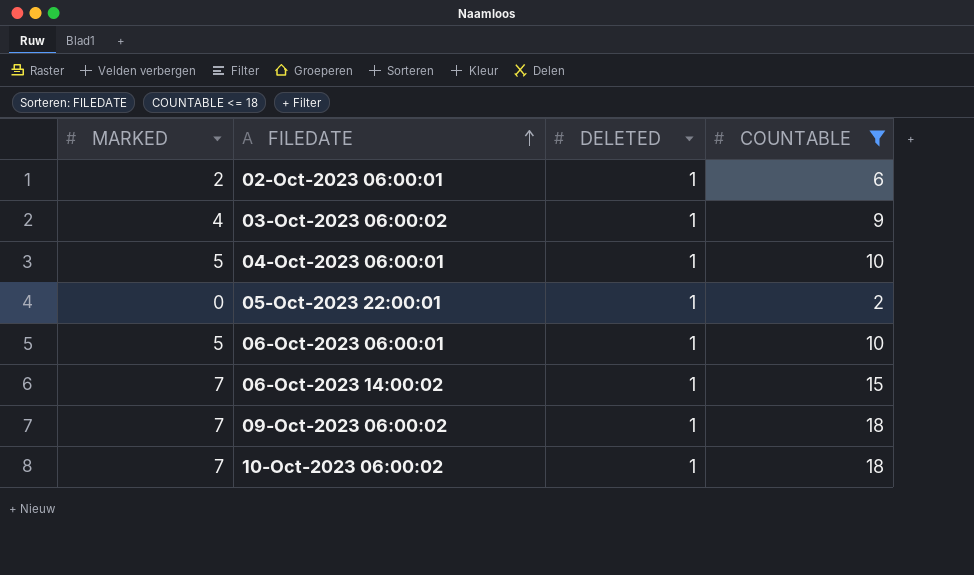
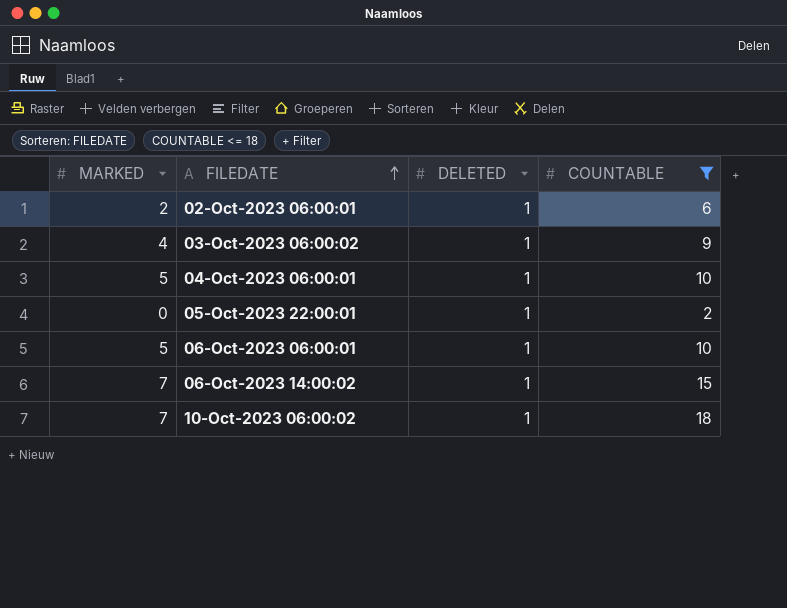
row 09-Oct-2023 06:00:02: 7 | 1 | 18 -> none

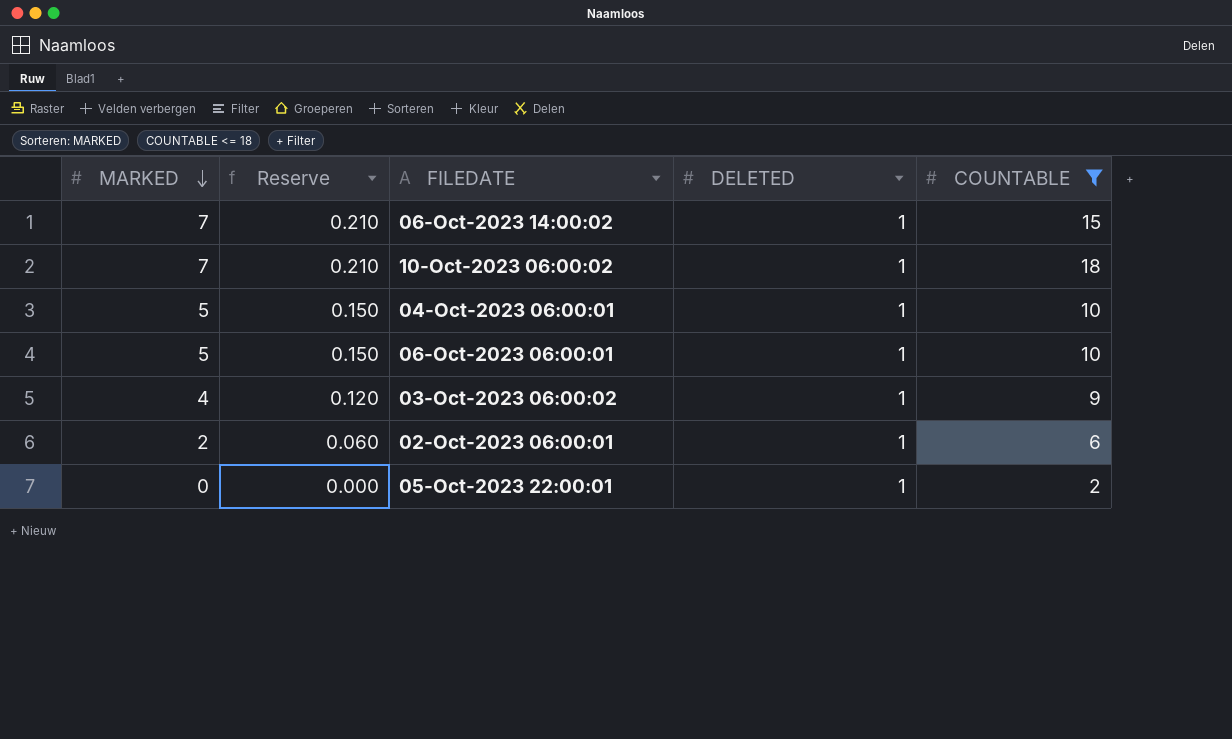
row order: FILEDATE ascending -> MARKED descending
column Reserve | formula: none -> [MARKED] * 0.03

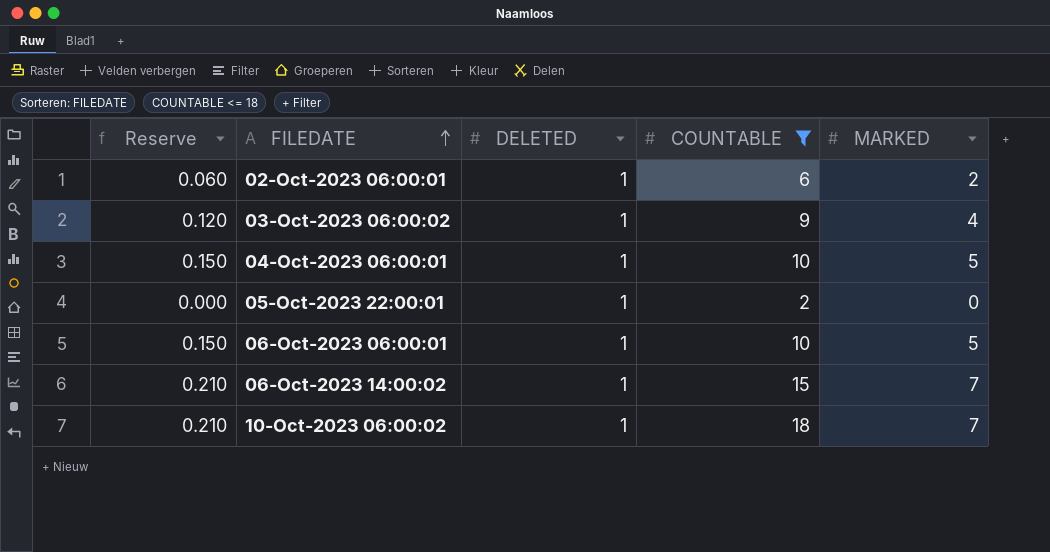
row order: MARKED descending -> FILEDATE ascending
column MARKED | position: 1 -> 5

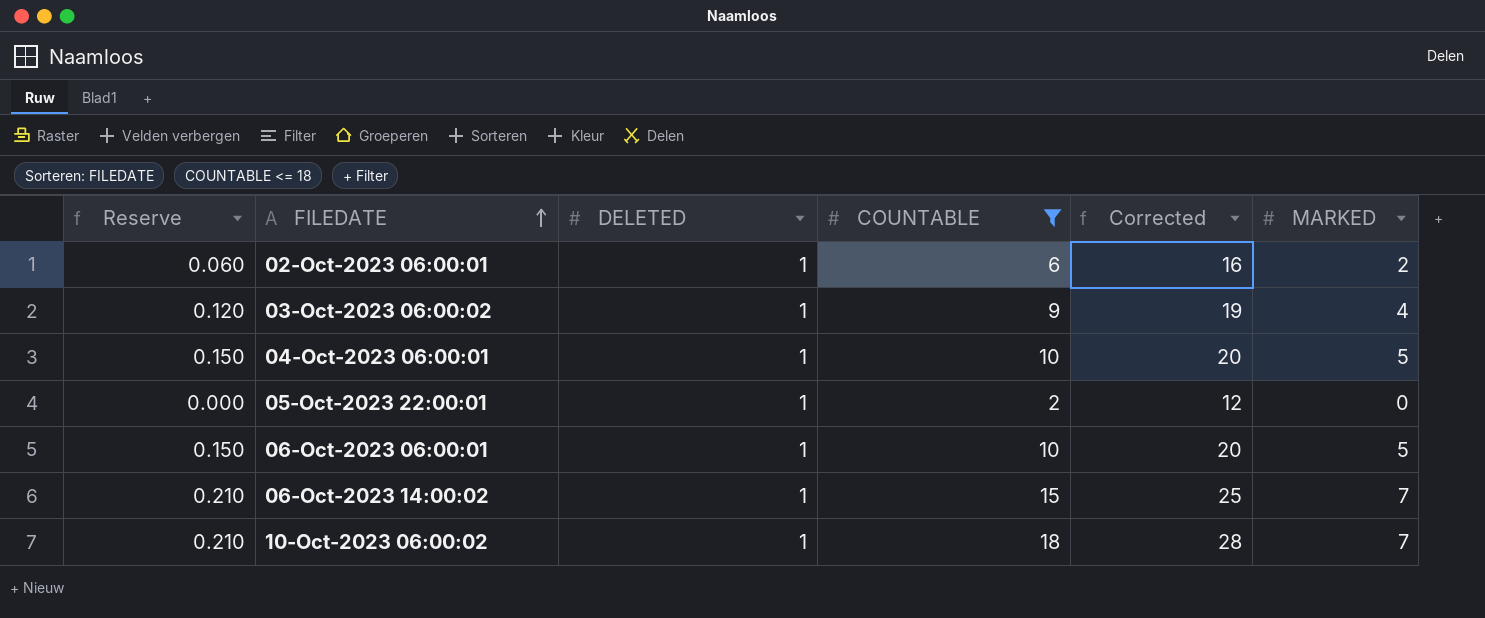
column Corrected | formula: none -> [COUNTABLE] + 10

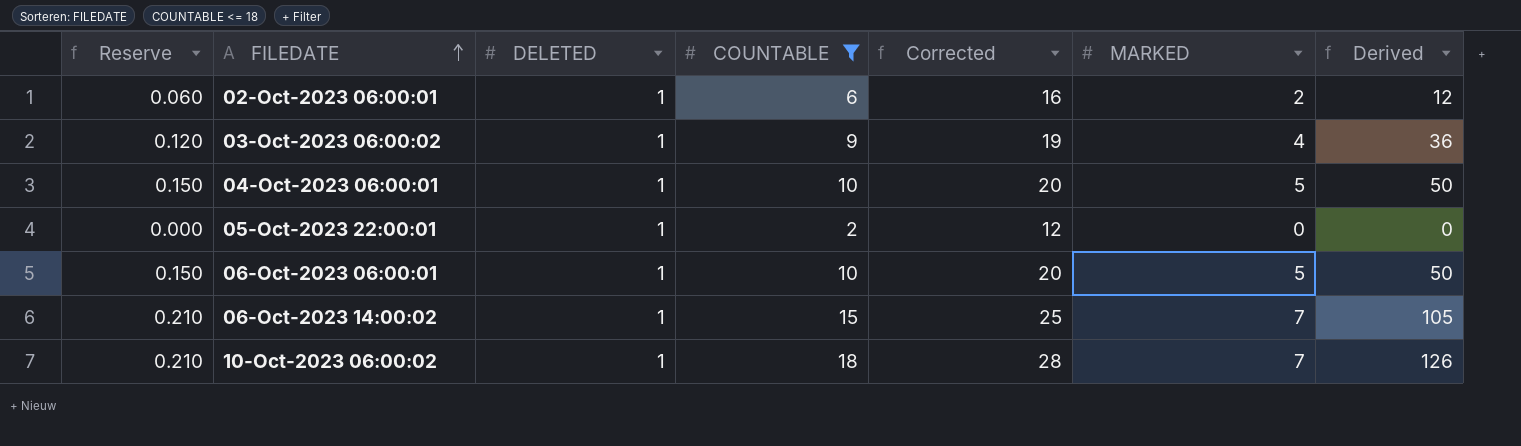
column Derived | formula: none -> [COUNTABLE] * [MARKED]

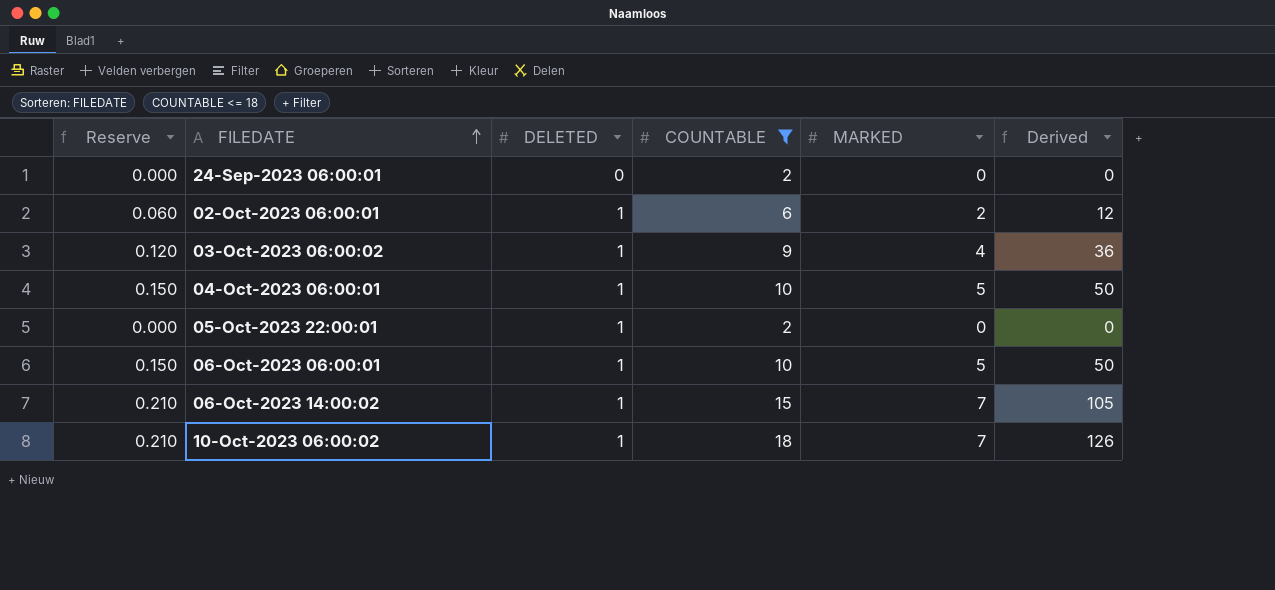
column Corrected | formula: [COUNTABLE] + 10 -> none
row 24-Sep-2023 06:00:01: none -> 0.000 | 0 | 2 | 0 | 0

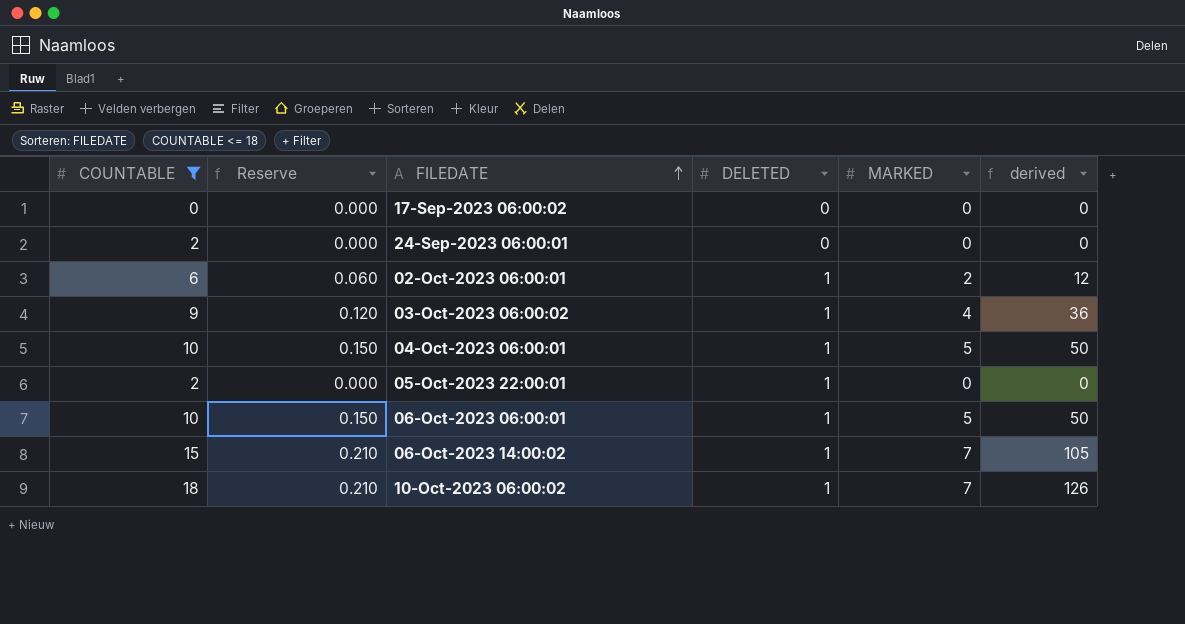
column COUNTABLE | position: 4 -> 1
column name: Derived -> derived
row 17-Sep-2023 06:00:02: none -> 0 | 0.000 | 0 | 0 | 0

